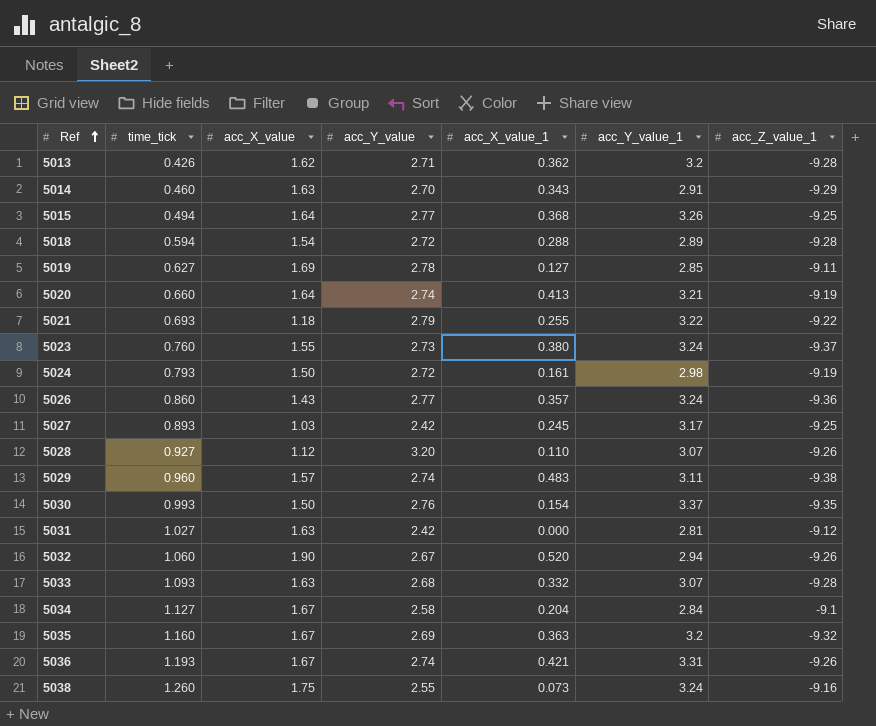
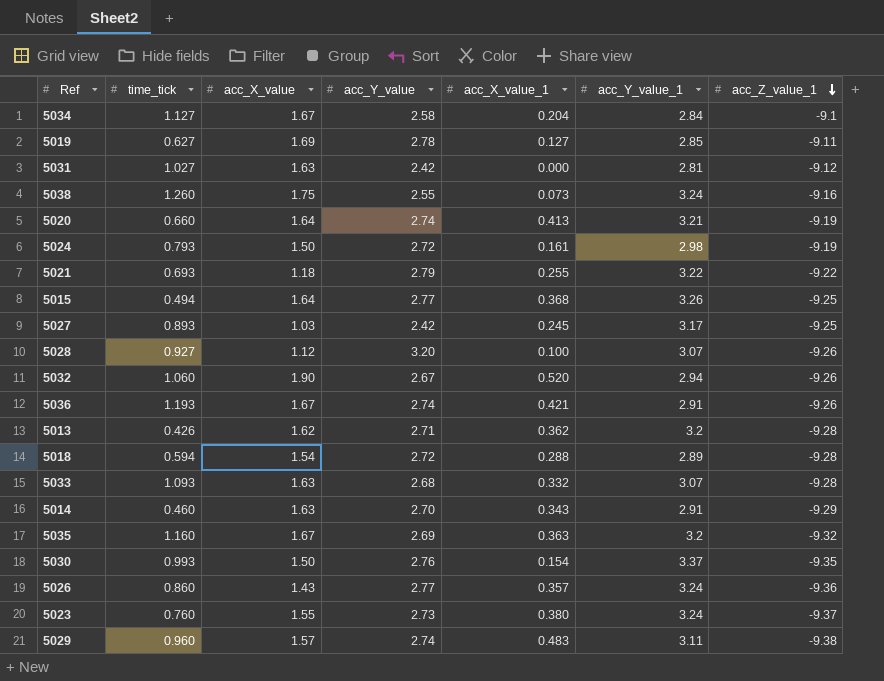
row order: Ref ascending -> acc_Z_value_1 descending
5028 | acc_X_value_1: 0.110 -> 0.100
5036 | acc_Y_value_1: 3.31 -> 2.91

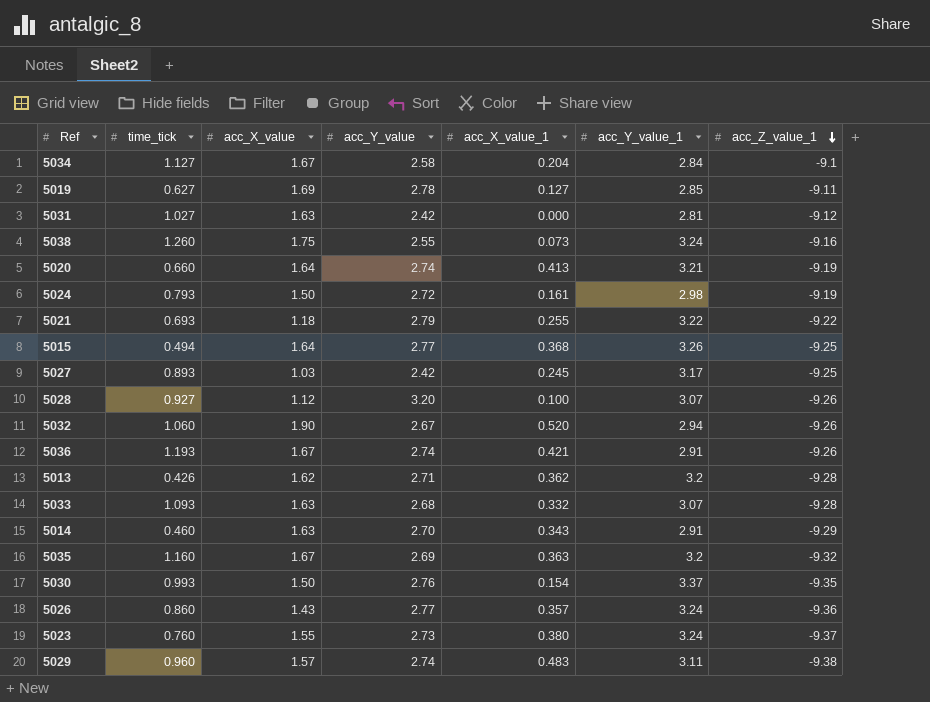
row 5018: 0.594 | 1.54 | 2.72 | 0.288 | 2.89 | -9.28 -> none

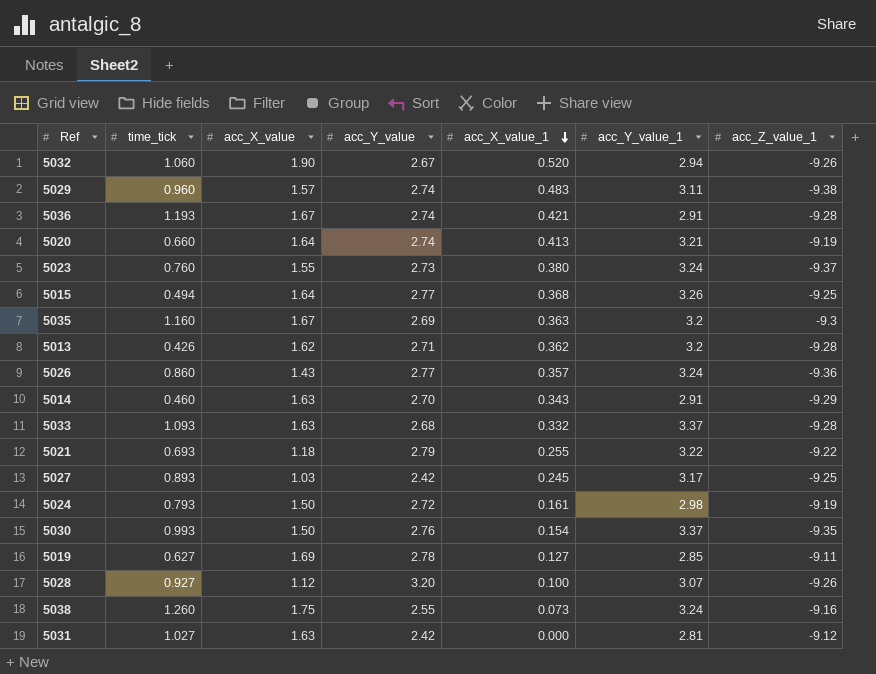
row order: acc_Z_value_1 descending -> acc_X_value_1 descending
row 5034: 1.127 | 1.67 | 2.58 | 0.204 | 2.84 | -9.1 -> none
5036 | acc_Z_value_1: -9.26 -> -9.28
5035 | acc_Z_value_1: -9.32 -> -9.3
5033 | acc_Y_value_1: 3.07 -> 3.37

